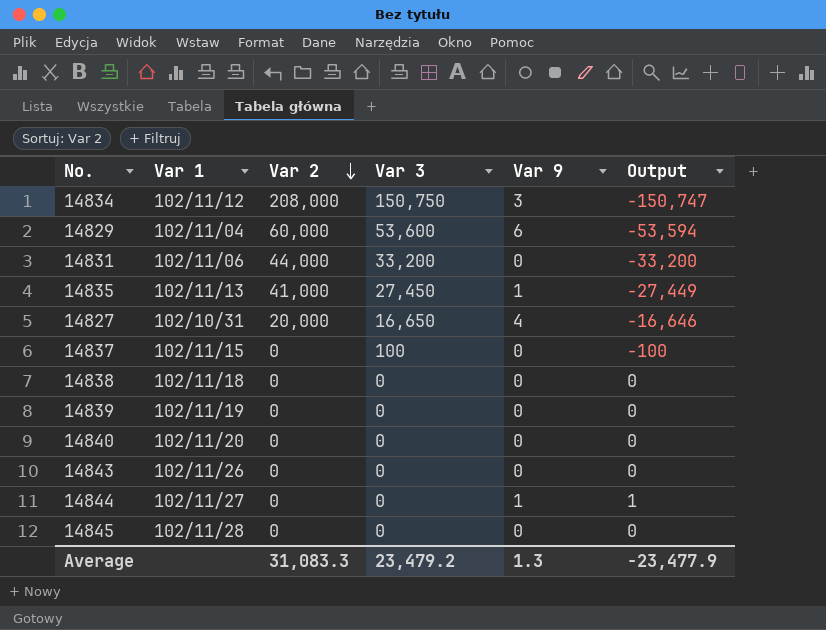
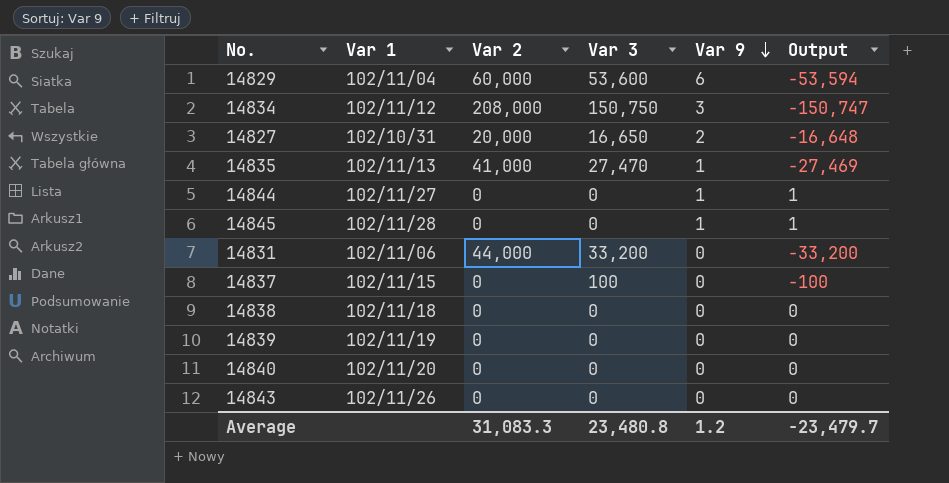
row order: Var 2 descending -> Var 9 descending
14827 | Var 9: 4 -> 2
14827 | Output: -16,646 -> -16,648
14835 | Var 3: 27,450 -> 27,470
14835 | Output: -27,449 -> -27,469
14845 | Var 9: 0 -> 1
14845 | Output: 0 -> 1
Average | Var 3: 23,479.2 -> 23,480.8
Average | Var 9: 1.3 -> 1.2
Average | Output: -23,477.9 -> -23,479.7

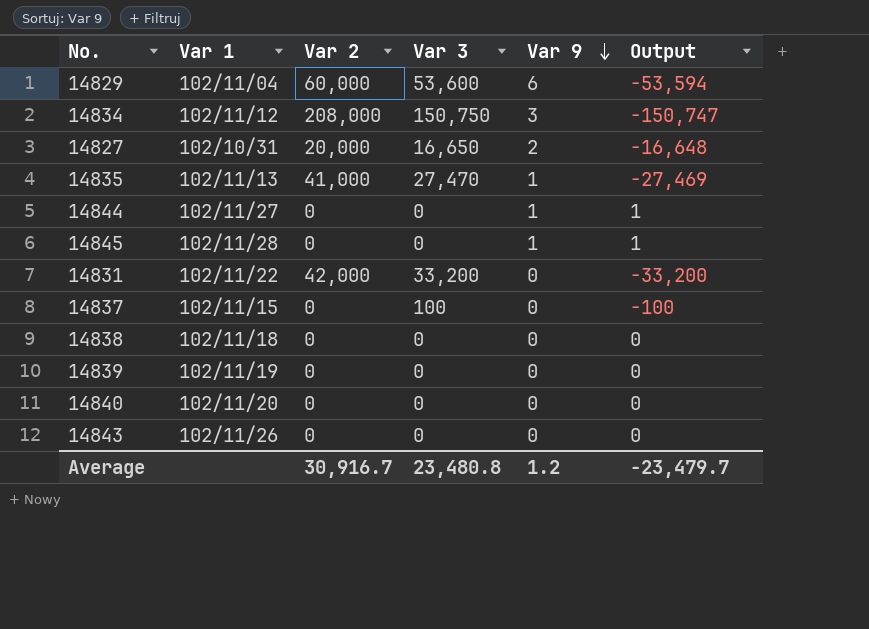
14831 | Var 1: 102/11/06 -> 102/11/22
14831 | Var 2: 44,000 -> 42,000
Average | Var 2: 31,083.3 -> 30,916.7

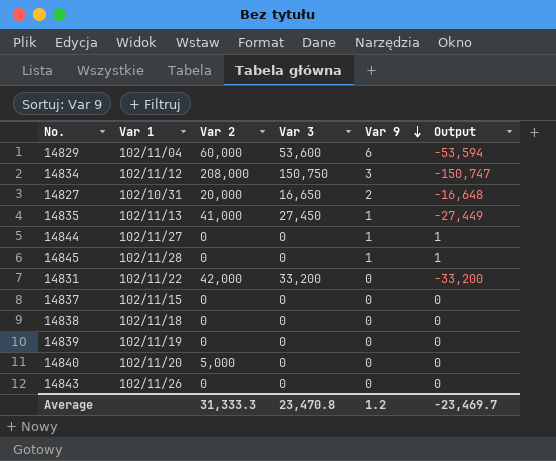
14835 | Var 3: 27,470 -> 27,450
14835 | Output: -27,469 -> -27,449
14837 | Var 3: 100 -> 0
14837 | Output: -100 -> 0
14840 | Var 2: 0 -> 5,000
Average | Var 2: 30,916.7 -> 31,333.3
Average | Var 3: 23,480.8 -> 23,470.8
Average | Output: -23,479.7 -> -23,469.7

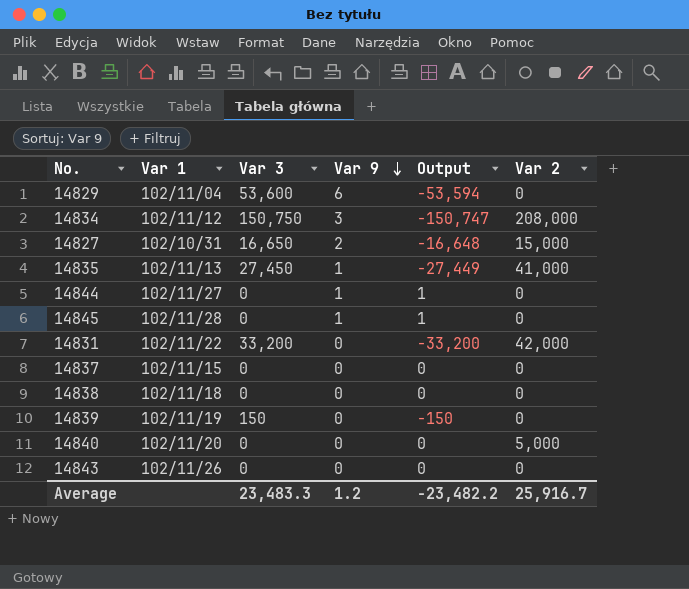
column Var 2 | position: 3 -> 6
14829 | Var 2: 60,000 -> 0
14827 | Var 2: 20,000 -> 15,000
14839 | Var 3: 0 -> 150
14839 | Output: 0 -> -150
Average | Var 3: 23,470.8 -> 23,483.3
Average | Output: -23,469.7 -> -23,482.2
Average | Var 2: 31,333.3 -> 25,916.7

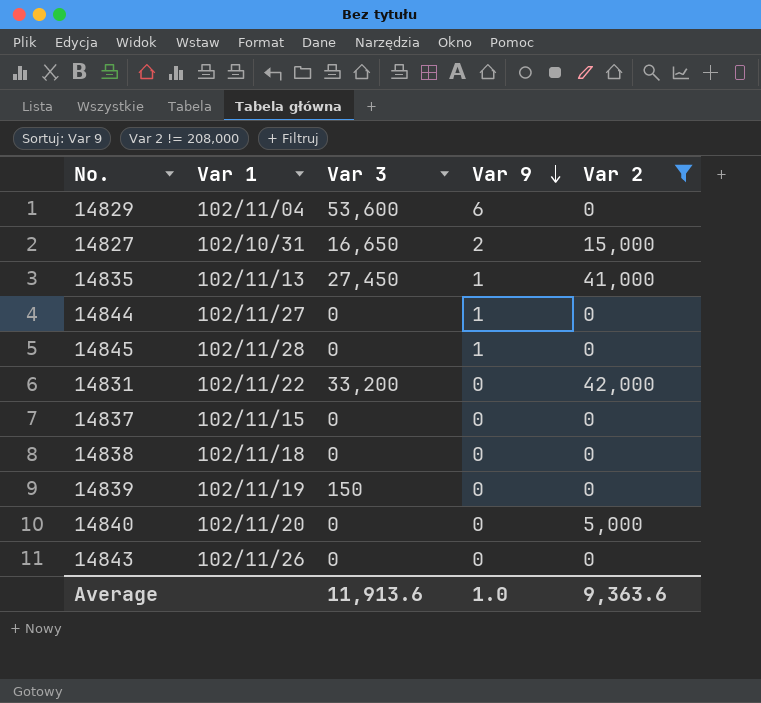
filter: none -> Var 2 != 208,000
column Output | formula: [Var 9] - [Var 3] -> none
Average | Var 3: 23,483.3 -> 11,913.6
Average | Var 9: 1.2 -> 1.0
Average | Var 2: 25,916.7 -> 9,363.6

